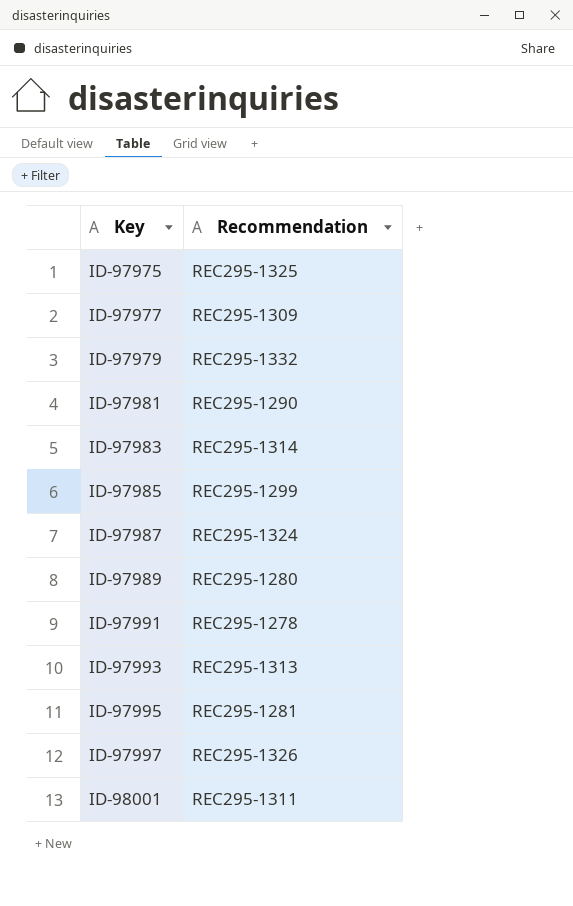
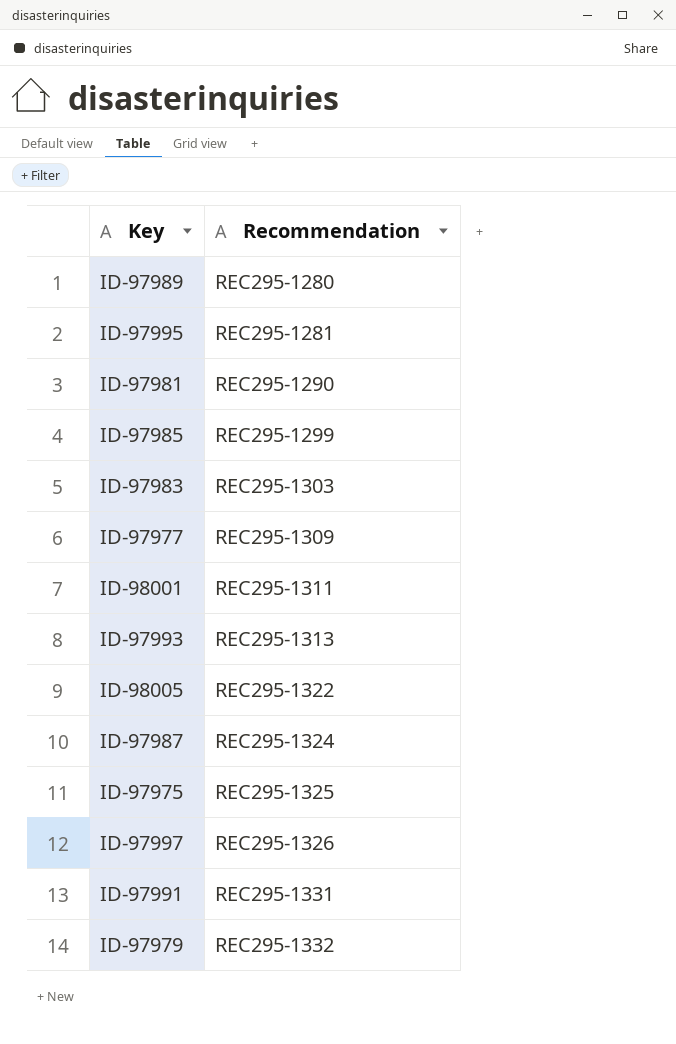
row order: Key ascending -> Recommendation ascending
ID-97983 | Recommendation: REC295-1314 -> REC295-1303
row ID-98005: none -> REC295-1322
ID-97991 | Recommendation: REC295-1278 -> REC295-1331

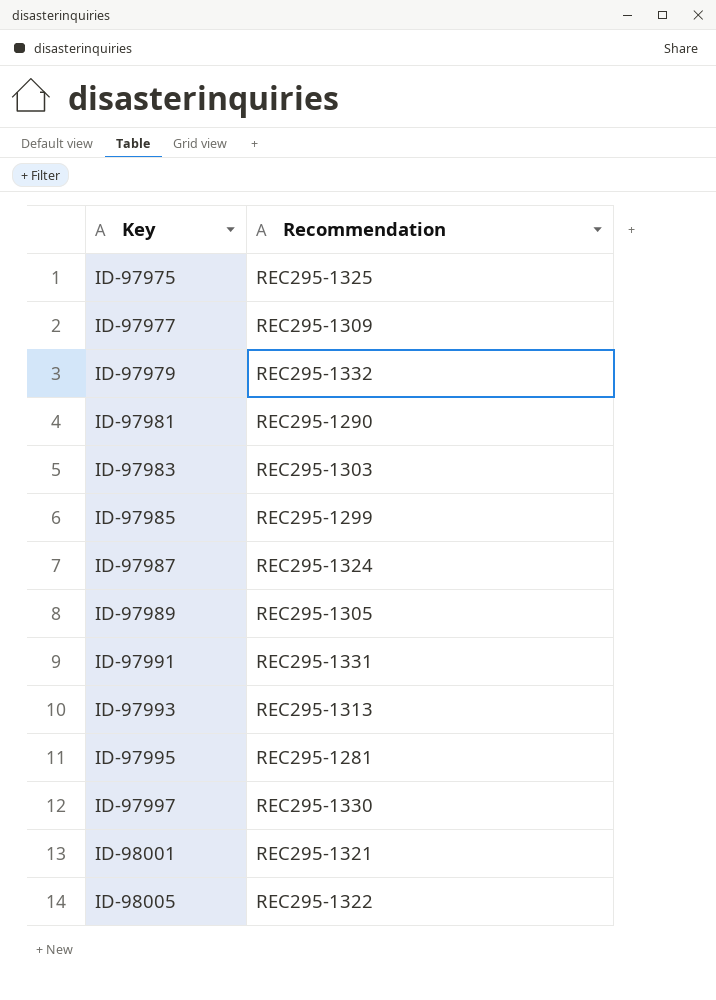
row order: Recommendation ascending -> Key ascending
ID-97989 | Recommendation: REC295-1280 -> REC295-1305
ID-97997 | Recommendation: REC295-1326 -> REC295-1330
ID-98001 | Recommendation: REC295-1311 -> REC295-1321

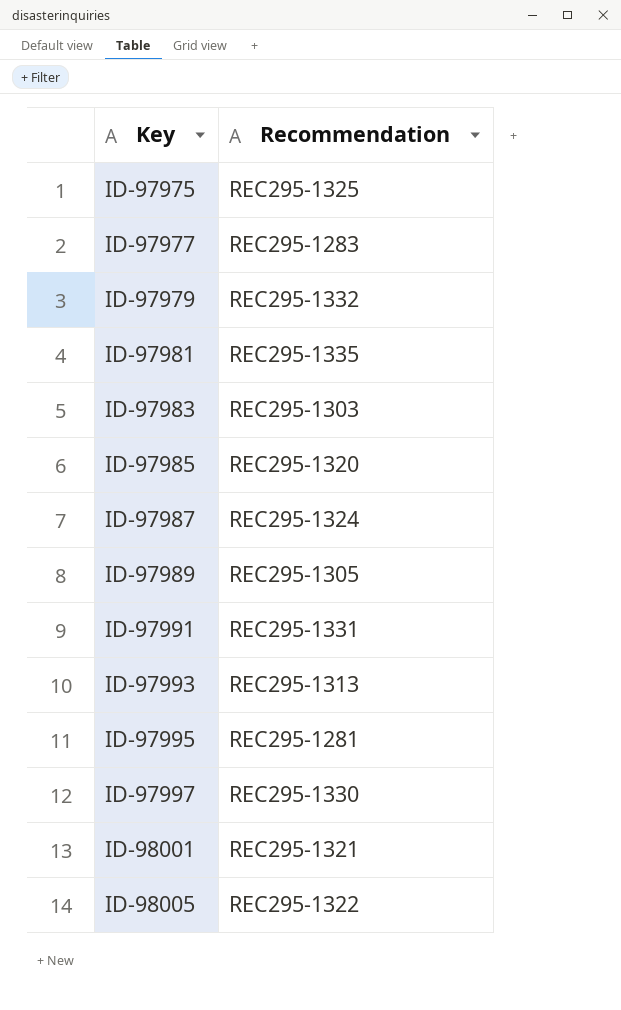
ID-97977 | Recommendation: REC295-1309 -> REC295-1283
ID-97981 | Recommendation: REC295-1290 -> REC295-1335
ID-97985 | Recommendation: REC295-1299 -> REC295-1320

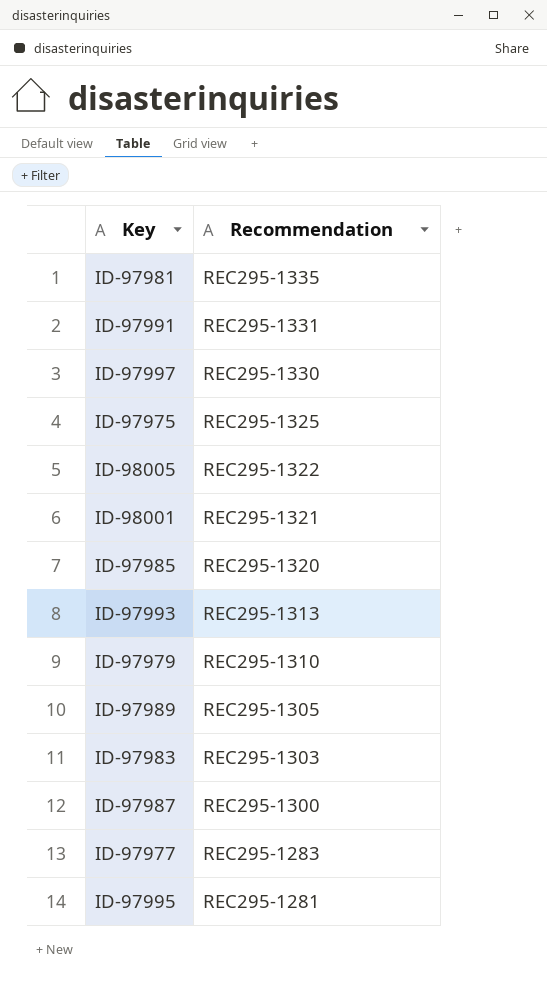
row order: Key ascending -> Recommendation descending
ID-97979 | Recommendation: REC295-1332 -> REC295-1310
ID-97987 | Recommendation: REC295-1324 -> REC295-1300

